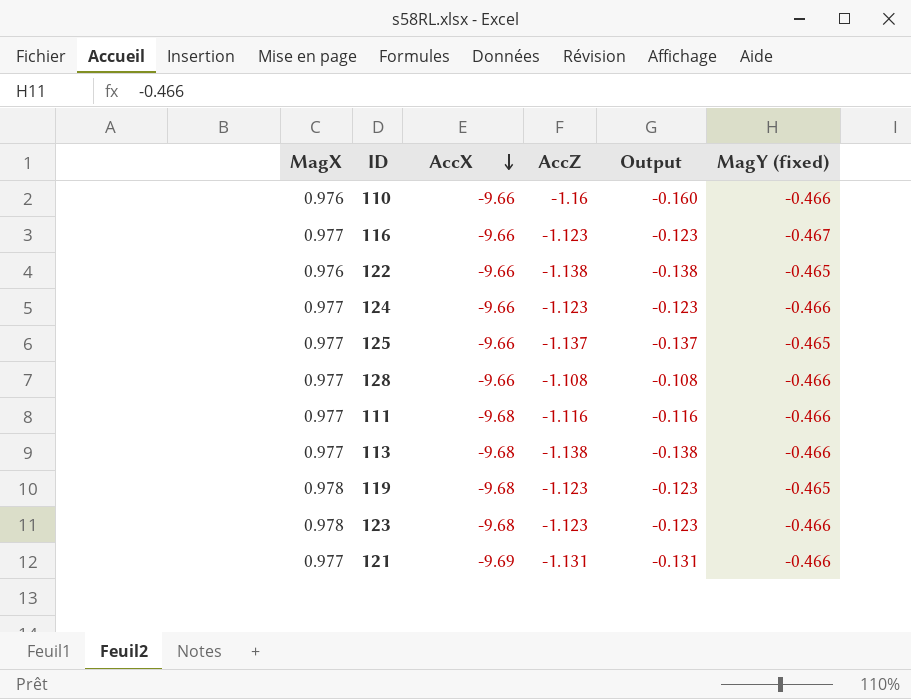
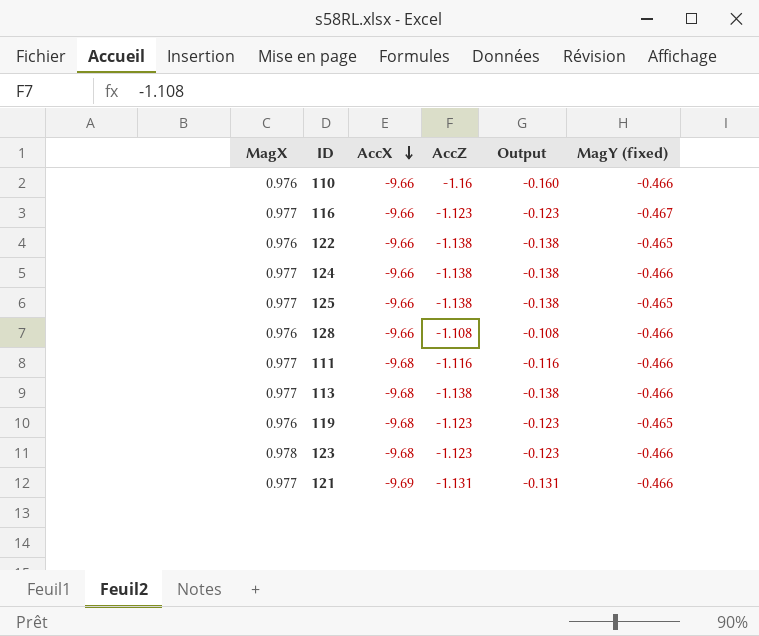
124 | AccZ: -1.123 -> -1.138
124 | Output: -0.123 -> -0.138
125 | AccZ: -1.137 -> -1.138
125 | Output: -0.137 -> -0.138
128 | MagX: 0.977 -> 0.976
119 | MagX: 0.978 -> 0.976

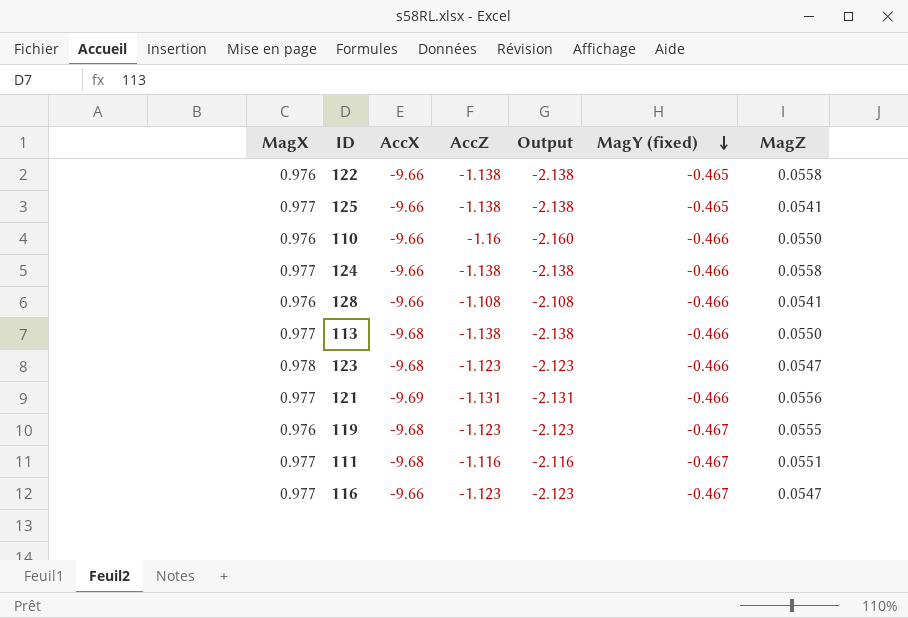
row order: AccX descending -> MagY (fixed) descending
column Output | formula: [AccZ] + 1 -> [AccZ] - 1
column MagZ | position: none -> 7
119 | MagY (fixed): -0.465 -> -0.467
111 | MagY (fixed): -0.466 -> -0.467

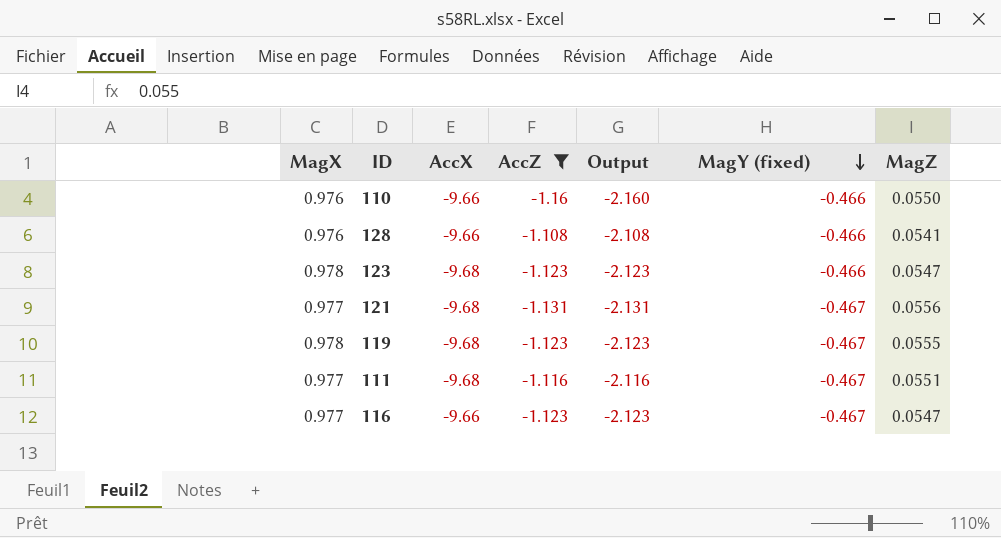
filter: none -> AccZ != -1.138
121 | AccX: -9.69 -> -9.68
121 | MagY (fixed): -0.466 -> -0.467
119 | MagX: 0.976 -> 0.978

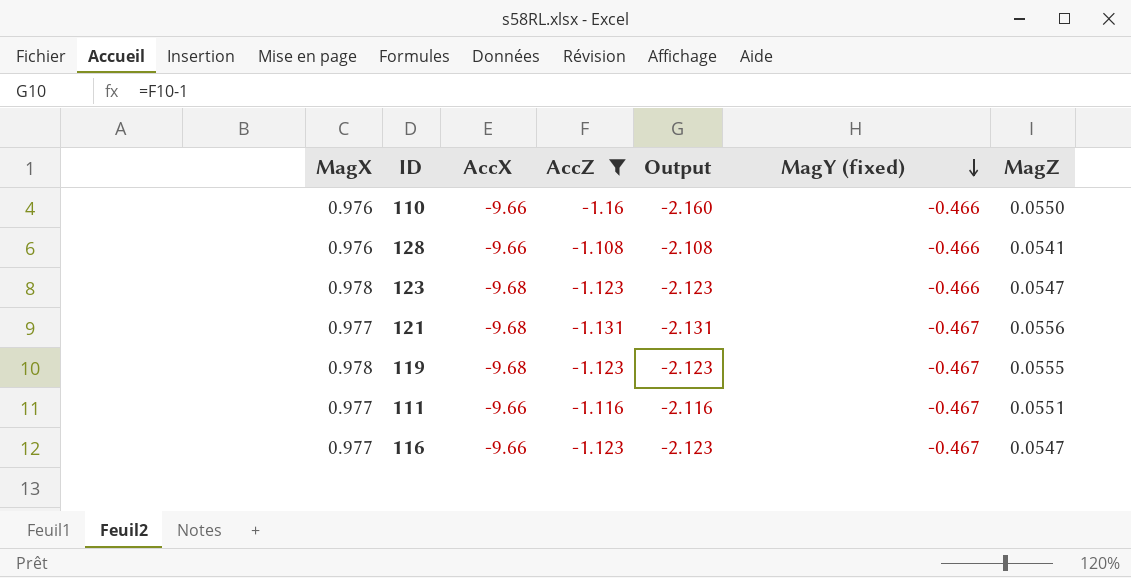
111 | AccX: -9.68 -> -9.66

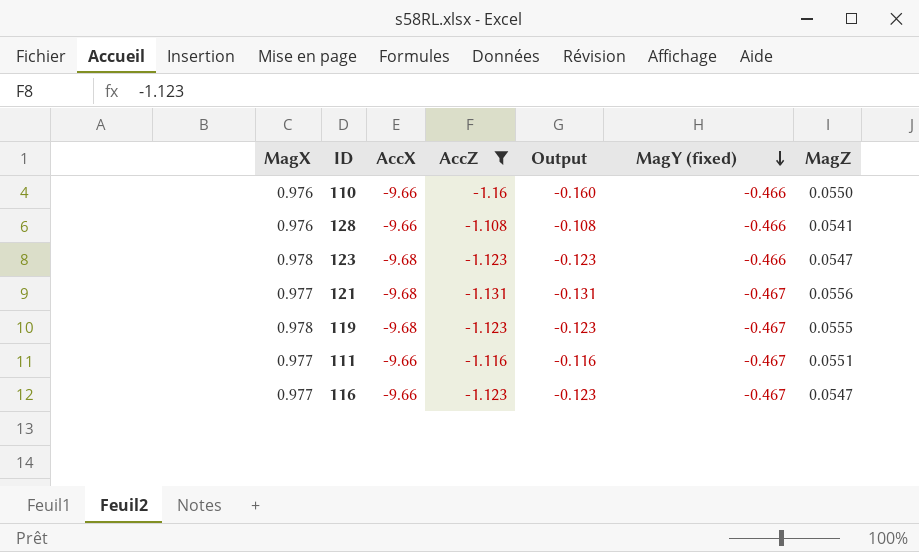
column Output | formula: [AccZ] - 1 -> [AccZ] + 1

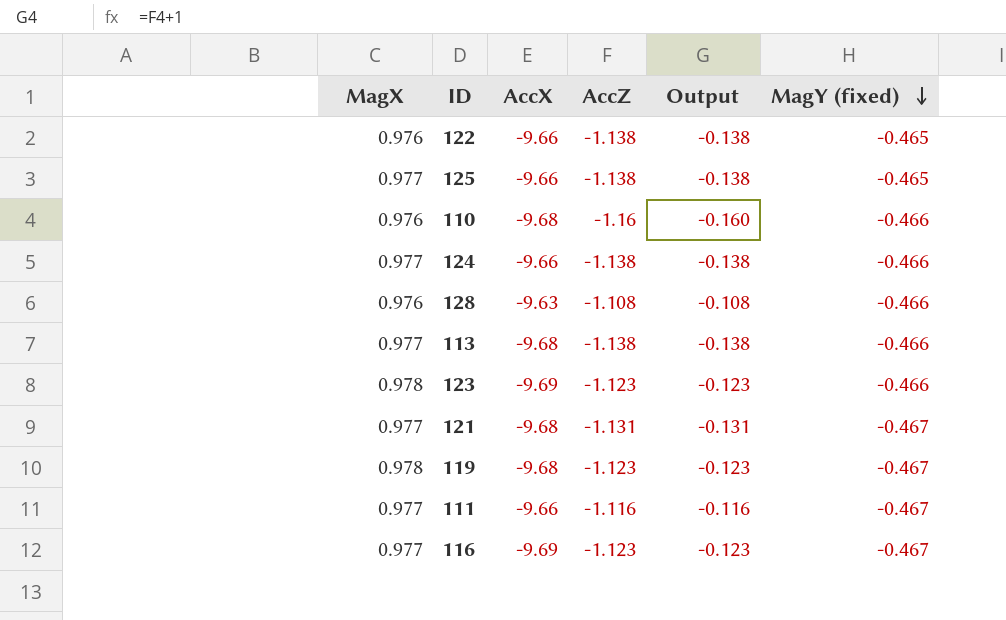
filter: AccZ != -1.138 -> none
column MagZ | position: 7 -> none
110 | AccX: -9.66 -> -9.68
128 | AccX: -9.66 -> -9.63
123 | AccX: -9.68 -> -9.69
116 | AccX: -9.66 -> -9.69

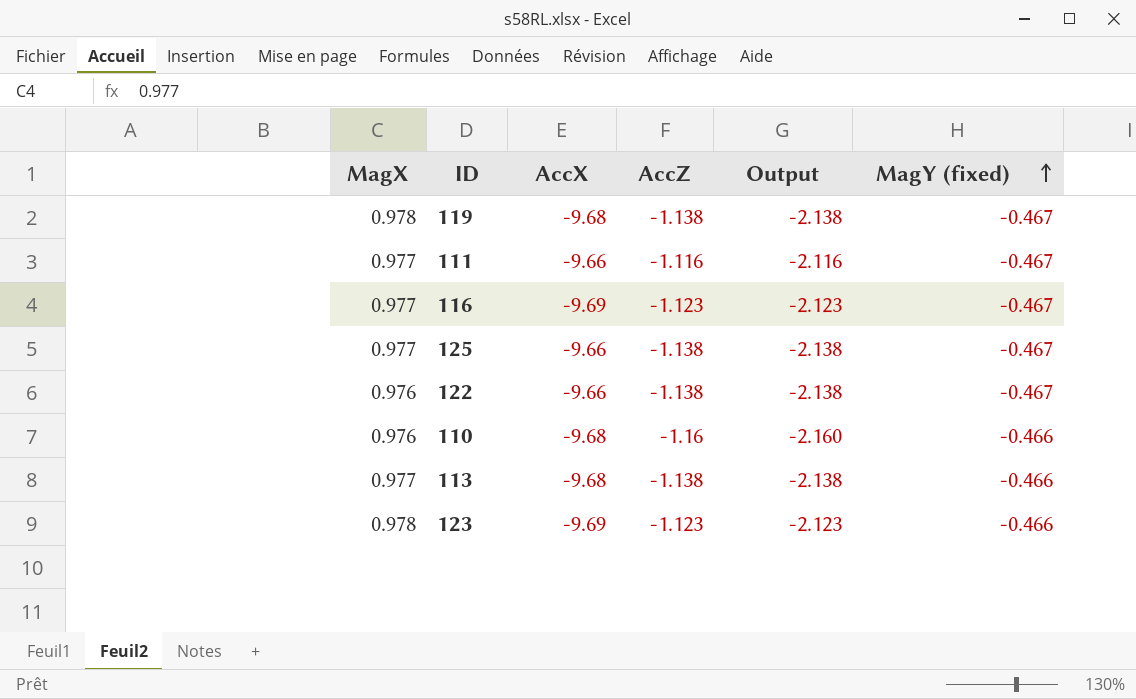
row order: MagY (fixed) descending -> MagY (fixed) ascending
column Output | formula: [AccZ] + 1 -> [AccZ] - 1
row 124: 0.977 | -9.66 | -1.138 | -0.138 | -0.466 -> none
row 128: 0.976 | -9.63 | -1.108 | -0.108 | -0.466 -> none
row 121: 0.977 | -9.68 | -1.131 | -0.131 | -0.467 -> none
119 | AccZ: -1.123 -> -1.138
125 | MagY (fixed): -0.465 -> -0.467
122 | MagY (fixed): -0.465 -> -0.467

